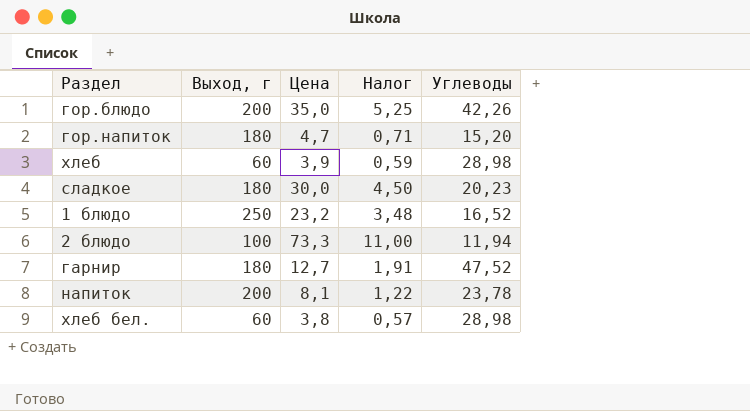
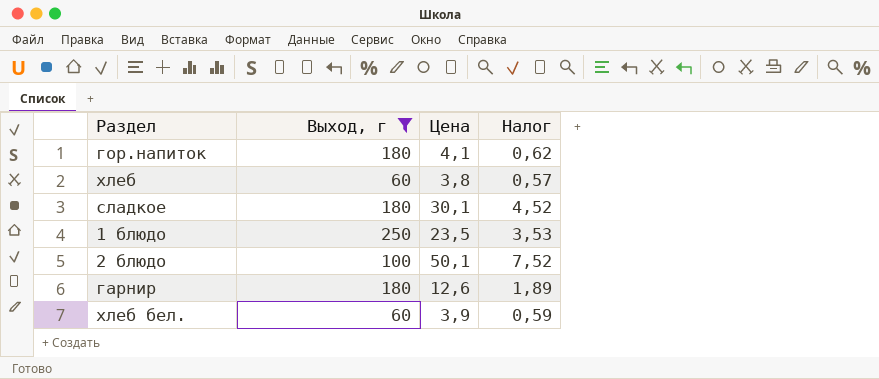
filter: none -> Выход, г != 200
column Углеводы | position: 5 -> none
гор.напиток | Цена: 4,7 -> 4,1
гор.напиток | Налог: 0,71 -> 0,62
хлеб | Цена: 3,9 -> 3,8
хлеб | Налог: 0,59 -> 0,57
сладкое | Цена: 30,0 -> 30,1
сладкое | Налог: 4,50 -> 4,52
1 блюдо | Цена: 23,2 -> 23,5
1 блюдо | Налог: 3,48 -> 3,53
2 блюдо | Цена: 73,3 -> 50,1
2 блюдо | Налог: 11,00 -> 7,52
гарнир | Цена: 12,7 -> 12,6
гарнир | Налог: 1,91 -> 1,89
хлеб бел. | Цена: 3,8 -> 3,9
хлеб бел. | Налог: 0,57 -> 0,59

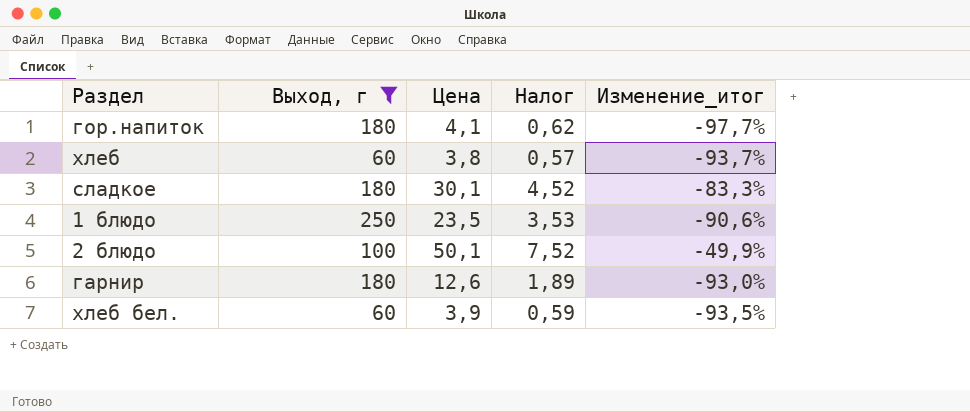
column Изменение_итог | formula: none -> ([Цена] - [Выход, г]) / [Выход, г]

